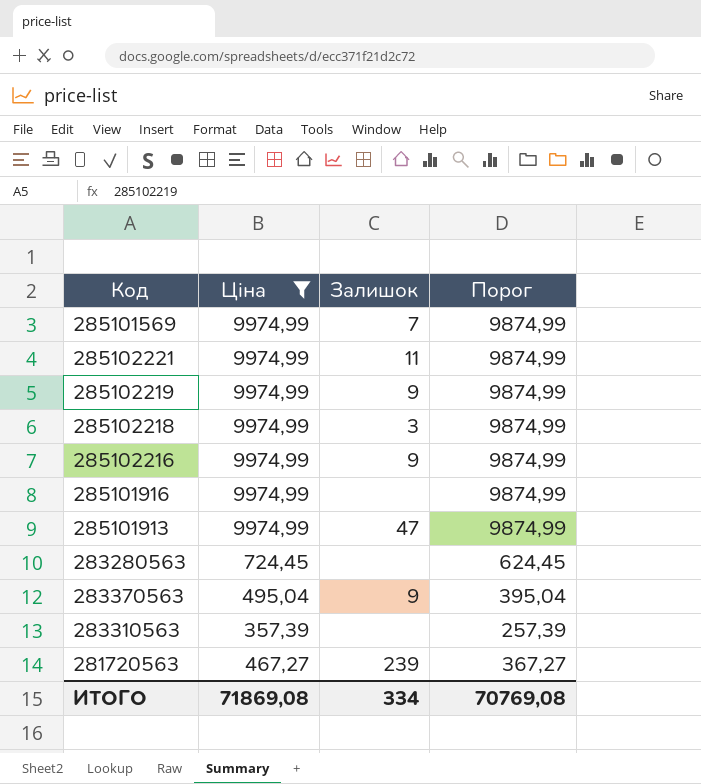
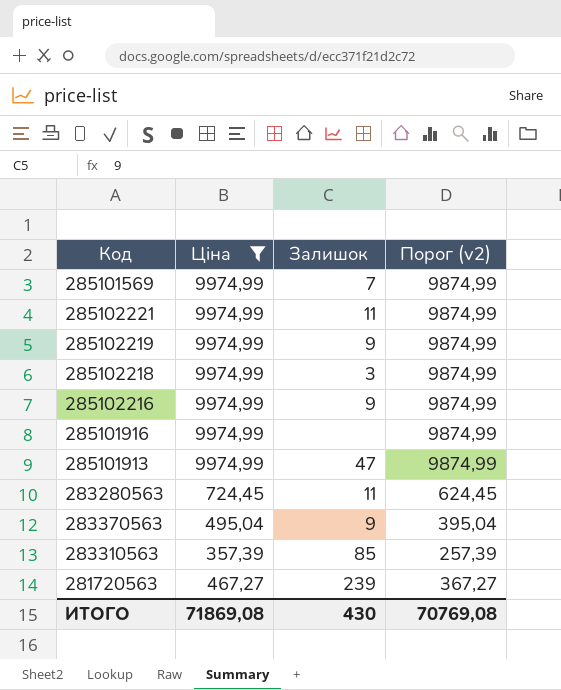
column name: Порог -> Порог (v2)
283280563 | Залишок: none -> 11
283310563 | Залишок: none -> 85
ИТОГО | Залишок: 334 -> 430

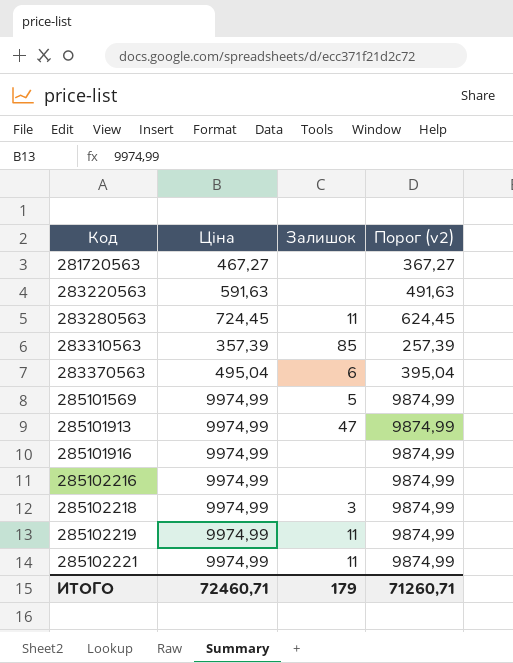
filter: Ціна != 591,63 -> none
row order: none -> Код ascending
281720563 | Залишок: 239 -> none
283370563 | Залишок: 9 -> 6
285101569 | Залишок: 7 -> 5
285102216 | Залишок: 9 -> none
285102219 | Залишок: 9 -> 11
ИТОГО | Ціна: 71869,08 -> 72460,71
ИТОГО | Залишок: 430 -> 179
ИТОГО | Порог (v2): 70769,08 -> 71260,71

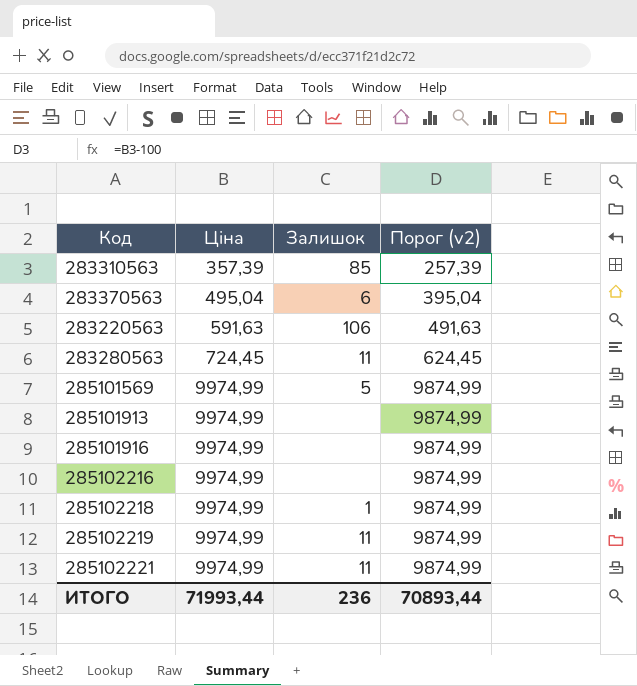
row order: Код ascending -> Ціна ascending
row 281720563: 467,27 | none | 367,27 -> none
283220563 | Залишок: none -> 106
285101913 | Залишок: 47 -> none
285102218 | Залишок: 3 -> 1
ИТОГО | Ціна: 72460,71 -> 71993,44
ИТОГО | Залишок: 179 -> 236
ИТОГО | Порог (v2): 71260,71 -> 70893,44

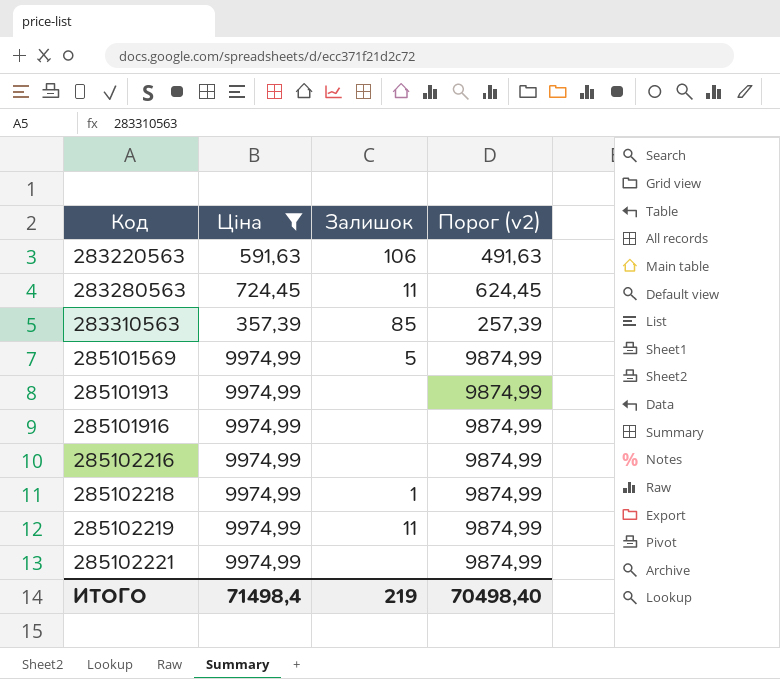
filter: none -> Ціна != 495,04
row order: Ціна ascending -> Код ascending
285102221 | Залишок: 11 -> none
ИТОГО | Ціна: 71993,44 -> 71498,4
ИТОГО | Залишок: 236 -> 219
ИТОГО | Порог (v2): 70893,44 -> 70498,40

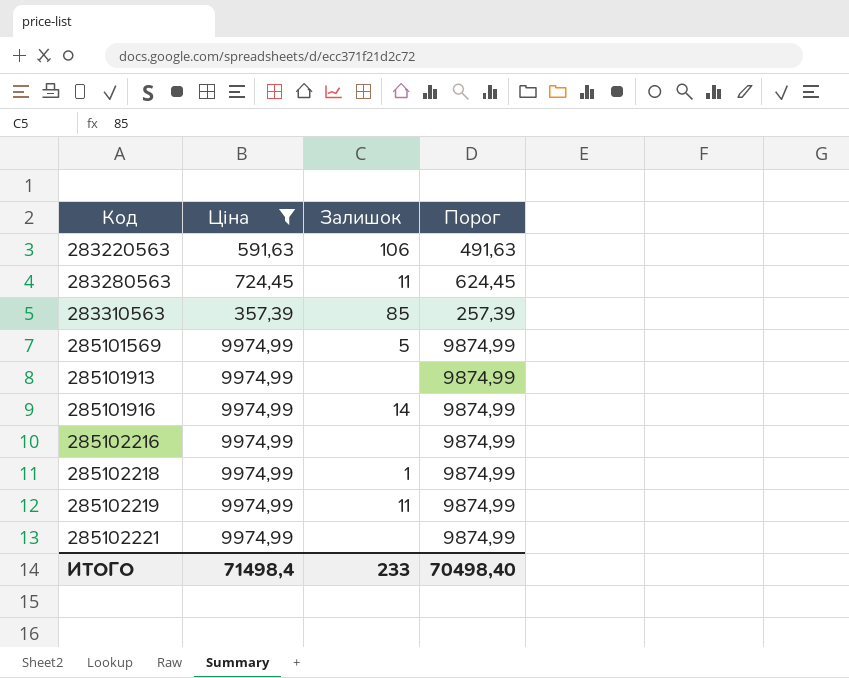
column name: Порог (v2) -> Порог
285101916 | Залишок: none -> 14
ИТОГО | Залишок: 219 -> 233

